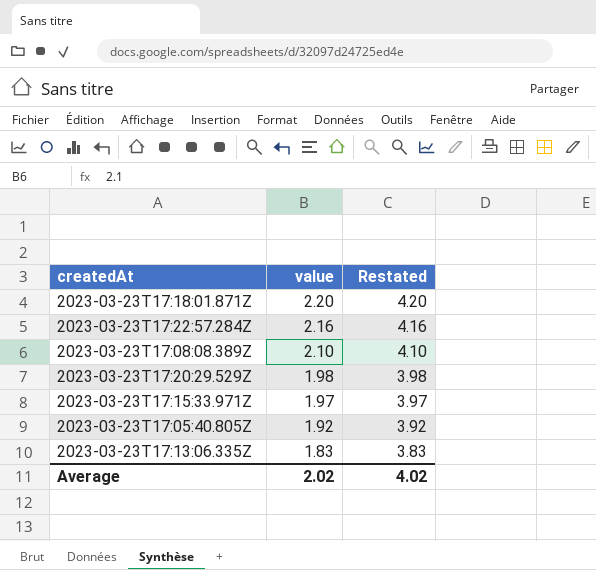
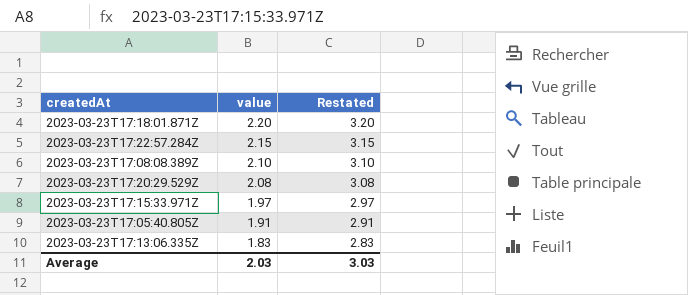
column Restated | formula: [value] + 2 -> [value] + 1
2023-03-23T17:22:57.284Z | value: 2.16 -> 2.15
2023-03-23T17:20:29.529Z | value: 1.98 -> 2.08
2023-03-23T17:05:40.805Z | value: 1.92 -> 1.91
Average | value: 2.02 -> 2.03
Average | Restated: 4.02 -> 3.03

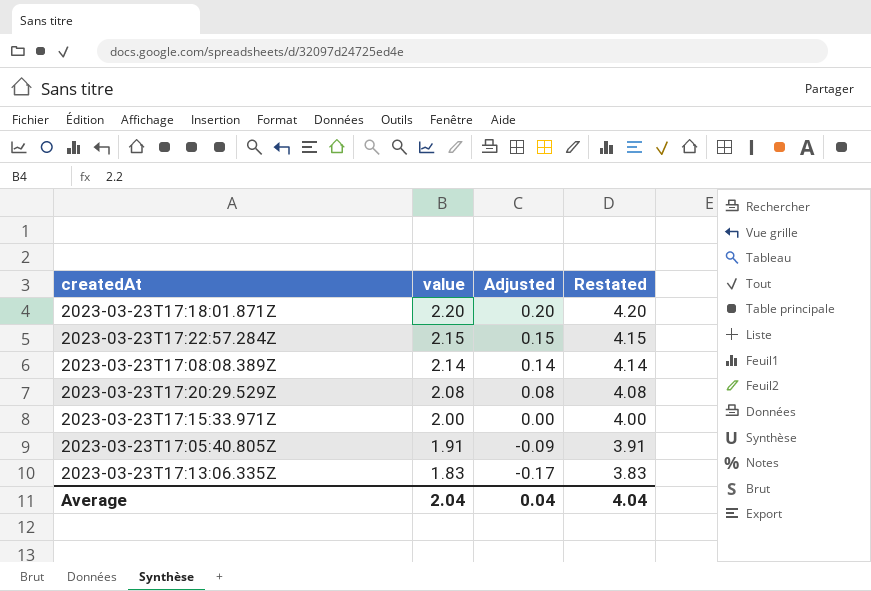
column Adjusted | formula: none -> [value] - 2
column Restated | formula: [value] + 1 -> [value] + 2
2023-03-23T17:08:08.389Z | value: 2.10 -> 2.14
2023-03-23T17:15:33.971Z | value: 1.97 -> 2.00
Average | value: 2.03 -> 2.04
Average | Restated: 3.03 -> 4.04

